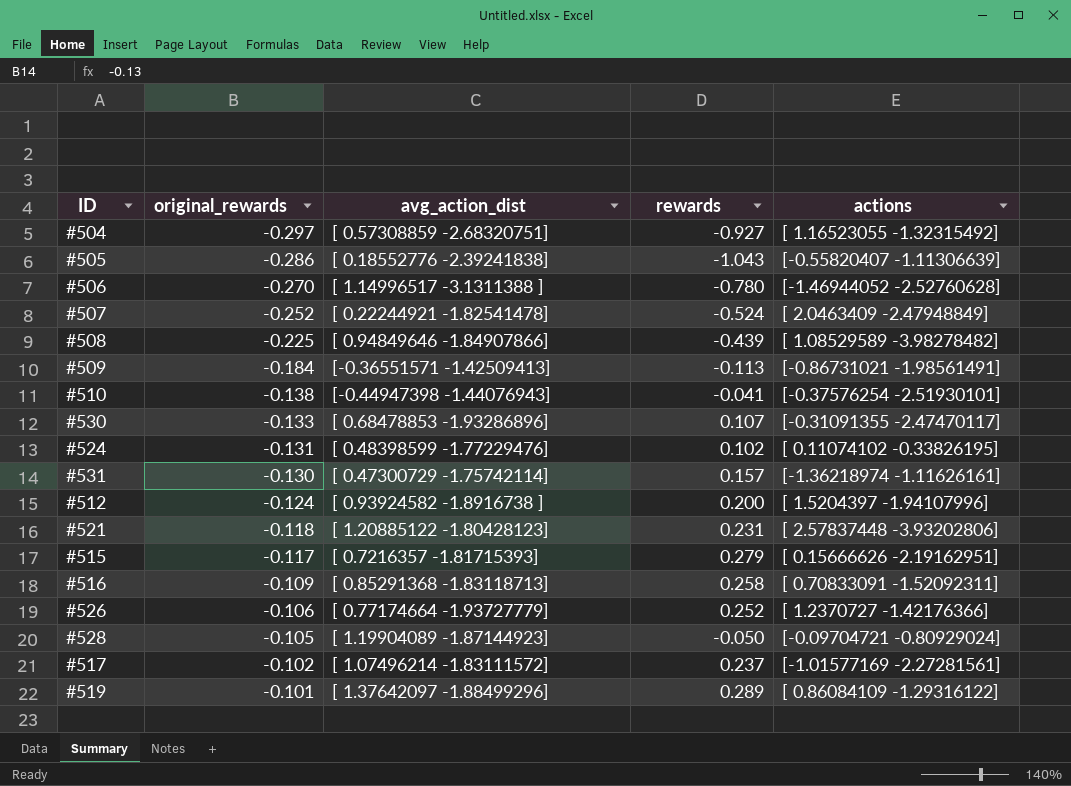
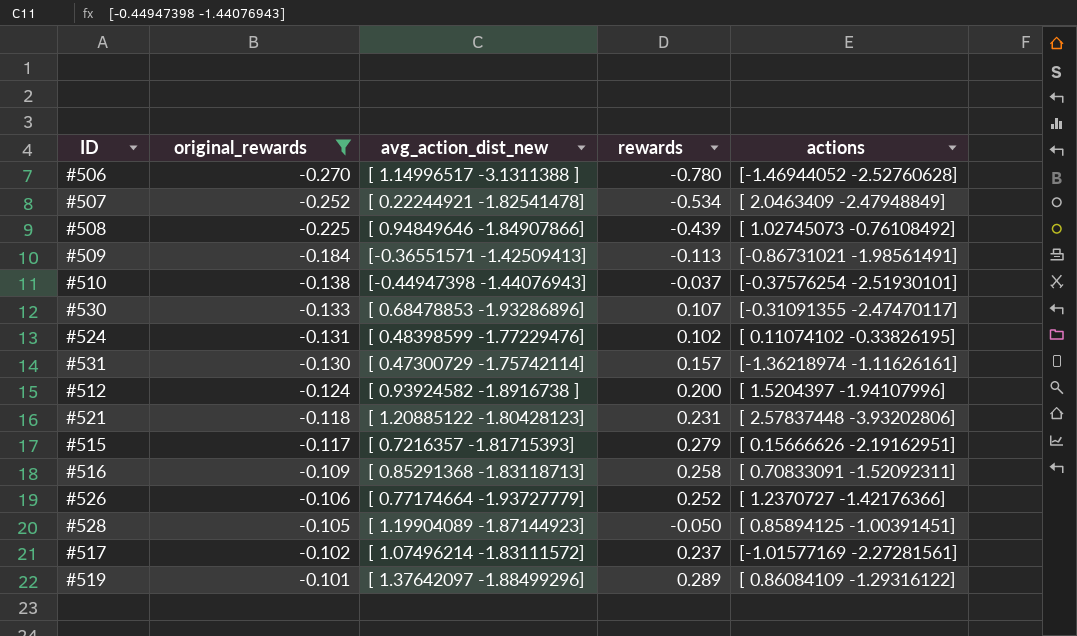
filter: none -> original_rewards >= -0.270
column name: avg_action_dist -> avg_action_dist_new
#507 | rewards: -0.524 -> -0.534
#508 | actions: [ 1.08529589 -3.98278482] -> [ 1.02745073 -0.76108492]
#510 | rewards: -0.041 -> -0.037
#528 | actions: [-0.09704721 -0.80929024] -> [ 0.85894125 -1.00391451]

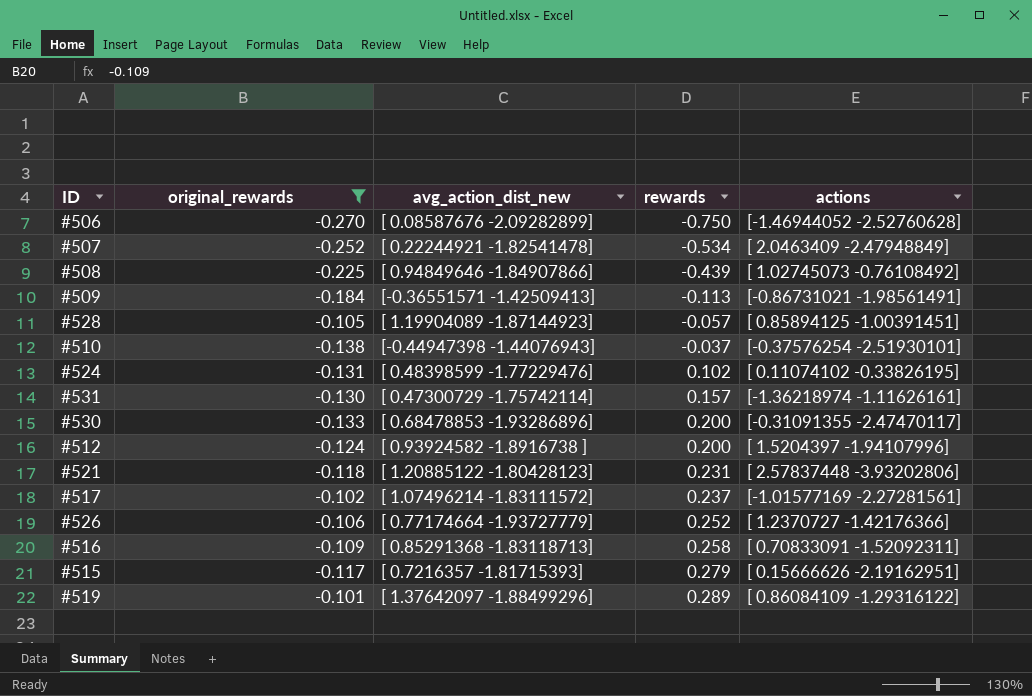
row order: original_rewards ascending -> rewards ascending
#506 | avg_action_dist_new: [ 1.14996517 -3.1311388 ] -> [ 0.08587676 -2.09282899]
#506 | rewards: -0.780 -> -0.750
#528 | rewards: -0.050 -> -0.057
#530 | rewards: 0.107 -> 0.200

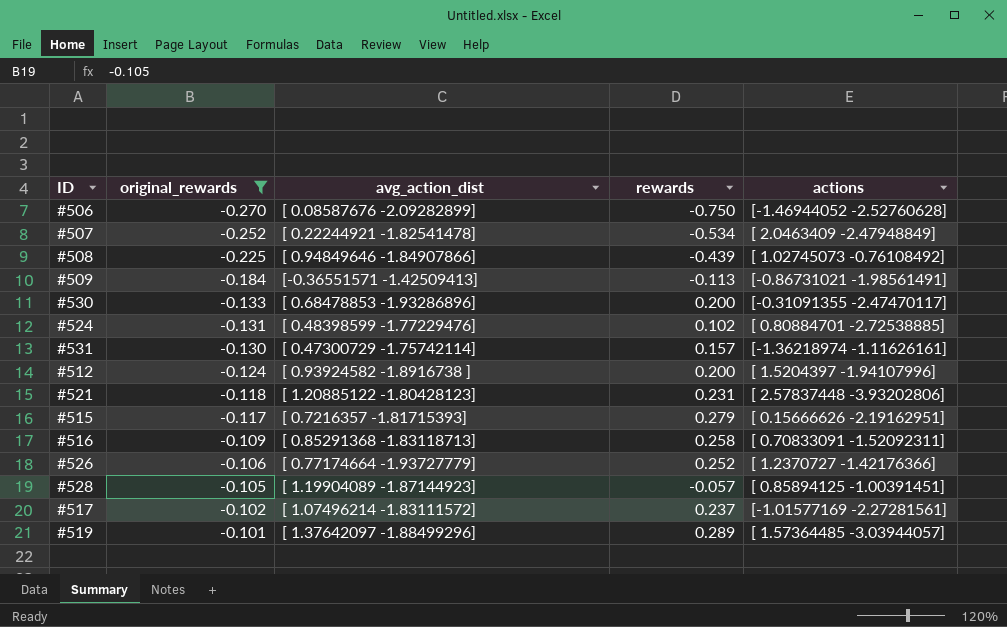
row order: rewards ascending -> original_rewards ascending
column name: avg_action_dist_new -> avg_action_dist
row #510: -0.138 | [-0.44947398 -1.44076943] | -0.037 | [-0.37576254 -2.51930101] -> none
#524 | actions: [ 0.11074102 -0.33826195] -> [ 0.80884701 -2.72538885]
#519 | actions: [ 0.86084109 -1.29316122] -> [ 1.57364485 -3.03944057]

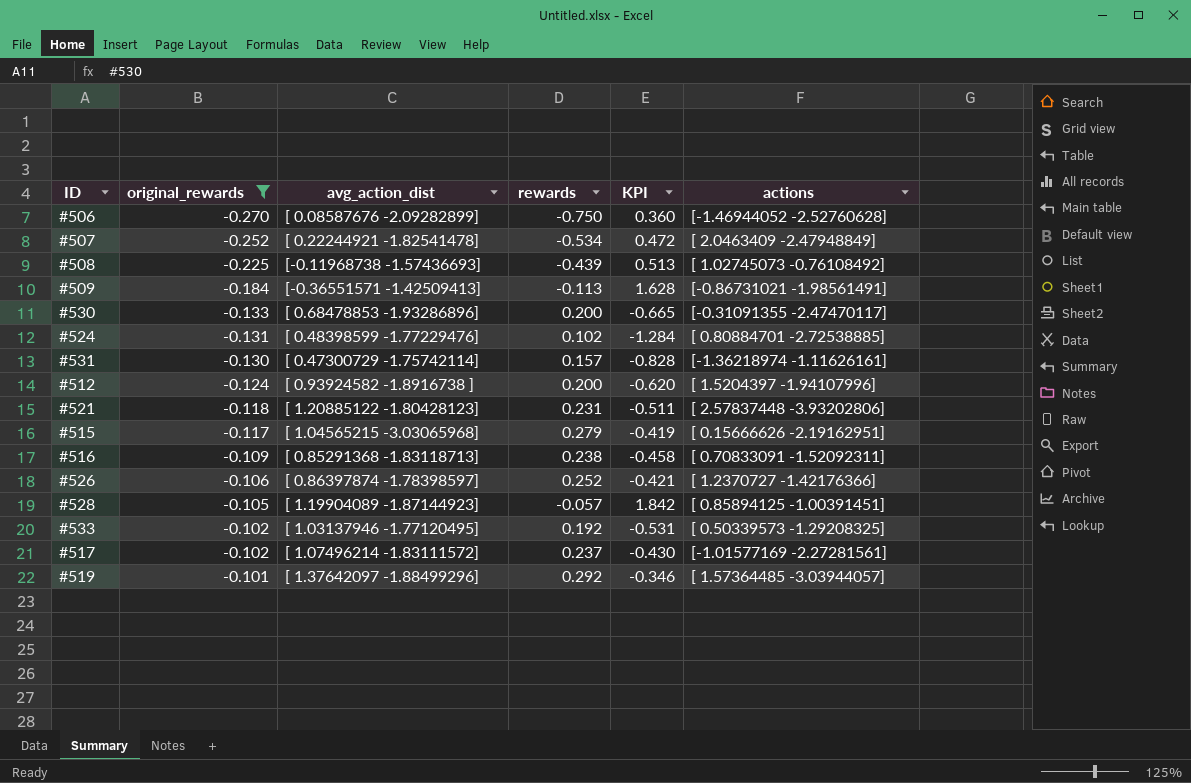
column KPI | formula: none -> [original_rewards] / [rewards]
#508 | avg_action_dist: [ 0.94849646 -1.84907866] -> [-0.11968738 -1.57436693]
#515 | avg_action_dist: [ 0.7216357 -1.81715393] -> [ 1.04565215 -3.03065968]
#516 | rewards: 0.258 -> 0.238
#526 | avg_action_dist: [ 0.77174664 -1.93727779] -> [ 0.86397874 -1.78398597]
row #533: none -> -0.102 | [ 1.03137946 -1.77120495] | 0.192 | -0.531 | [ 0.50339573 -1.29208325]
#519 | rewards: 0.289 -> 0.292

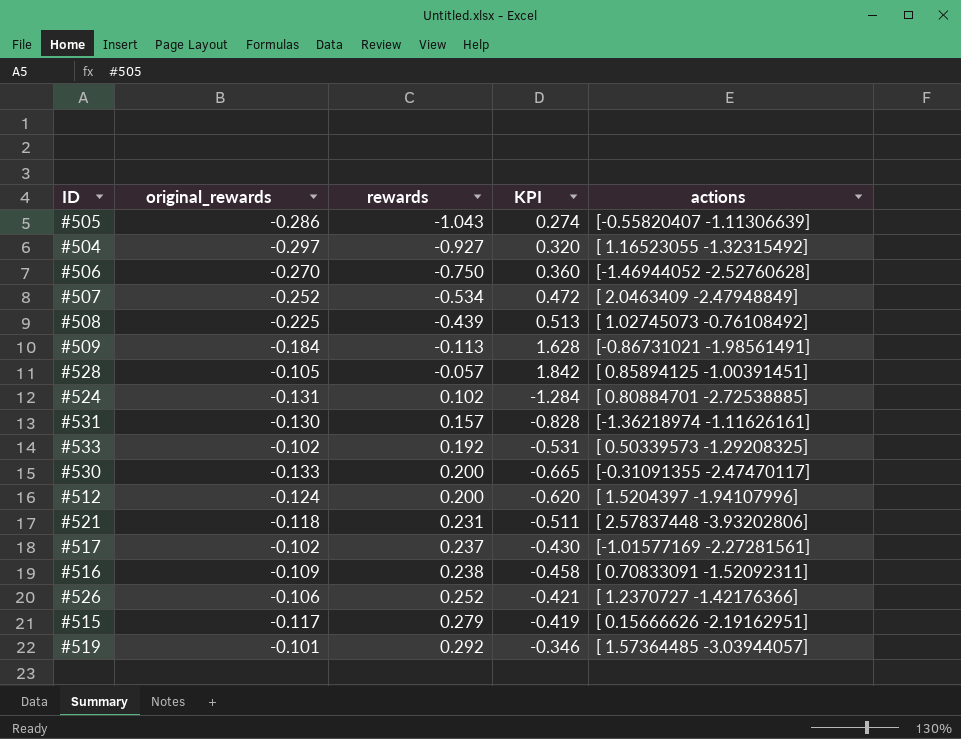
filter: original_rewards >= -0.270 -> none
row order: original_rewards ascending -> rewards ascending
column avg_action_dist | position: 3 -> none

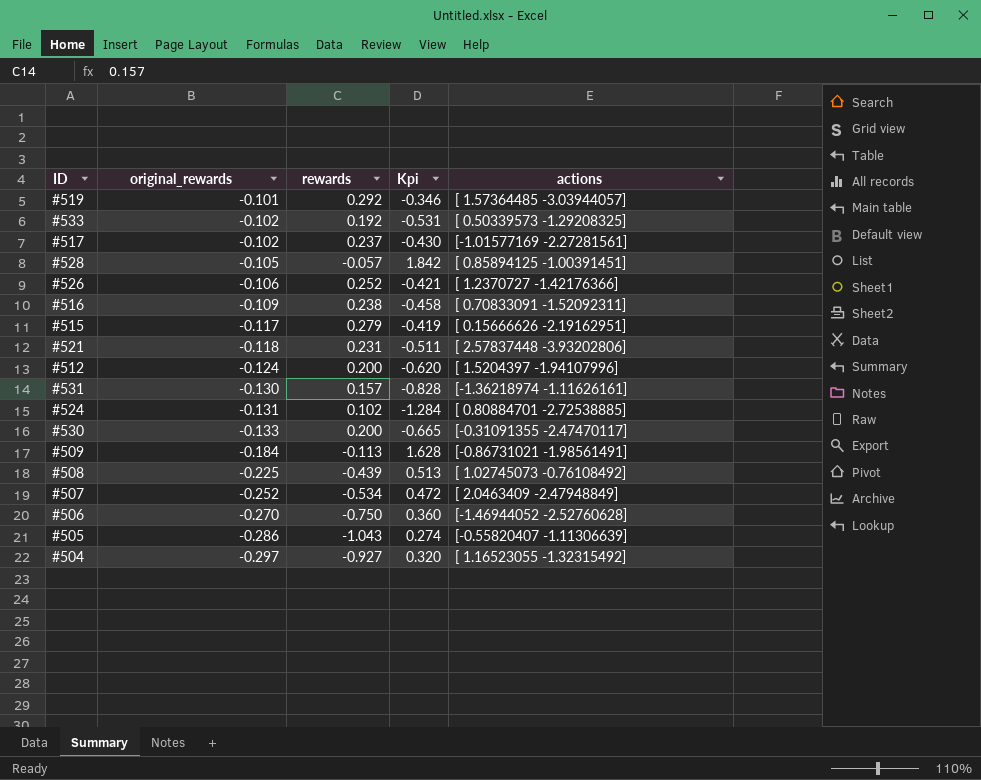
row order: rewards ascending -> original_rewards descending
column name: KPI -> Kpi

